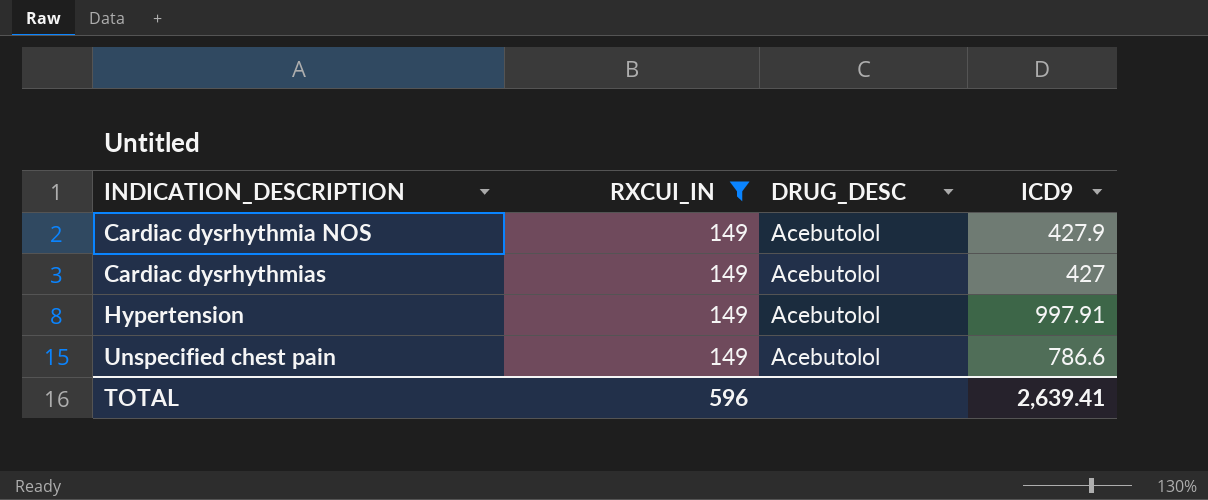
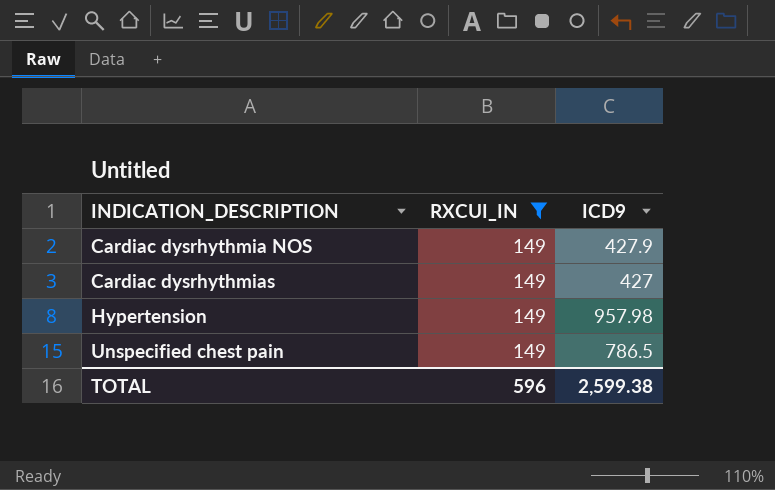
column DRUG_DESC | position: 3 -> none
Hypertension | ICD9: 997.91 -> 957.98
Unspecified chest pain | ICD9: 786.6 -> 786.5
TOTAL | ICD9: 2,639.41 -> 2,599.38

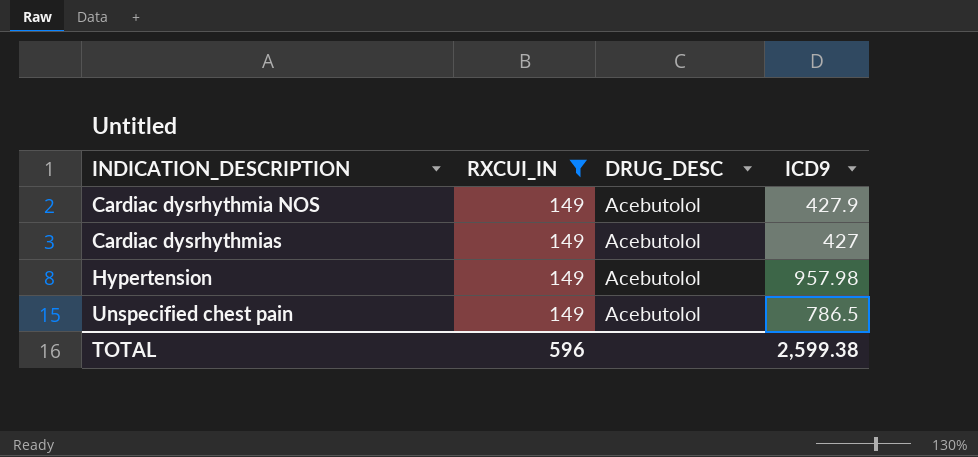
column DRUG_DESC | position: none -> 3

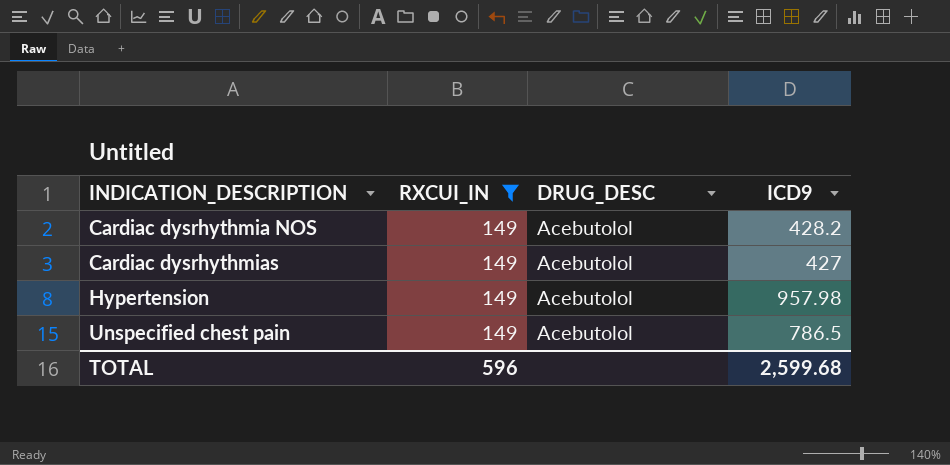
Cardiac dysrhythmia NOS | ICD9: 427.9 -> 428.2
TOTAL | ICD9: 2,599.38 -> 2,599.68

